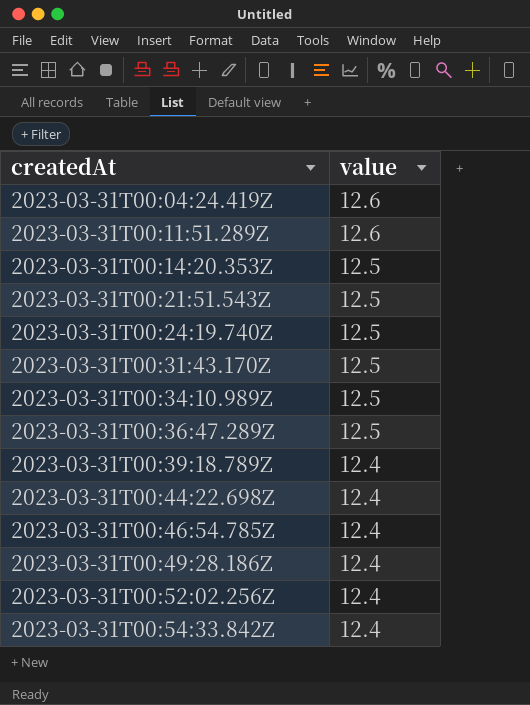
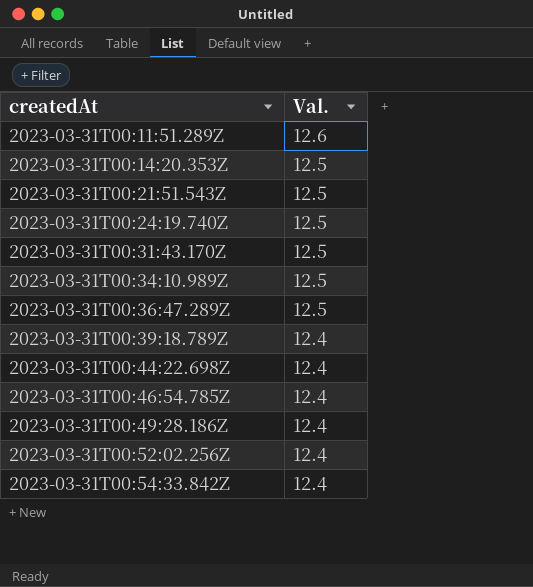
column name: value -> Val.
row 2023-03-31T00:04:24.419Z: 12.6 -> none

